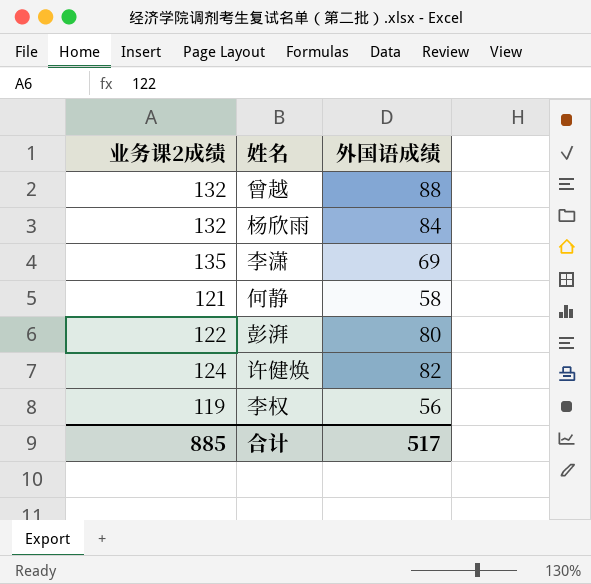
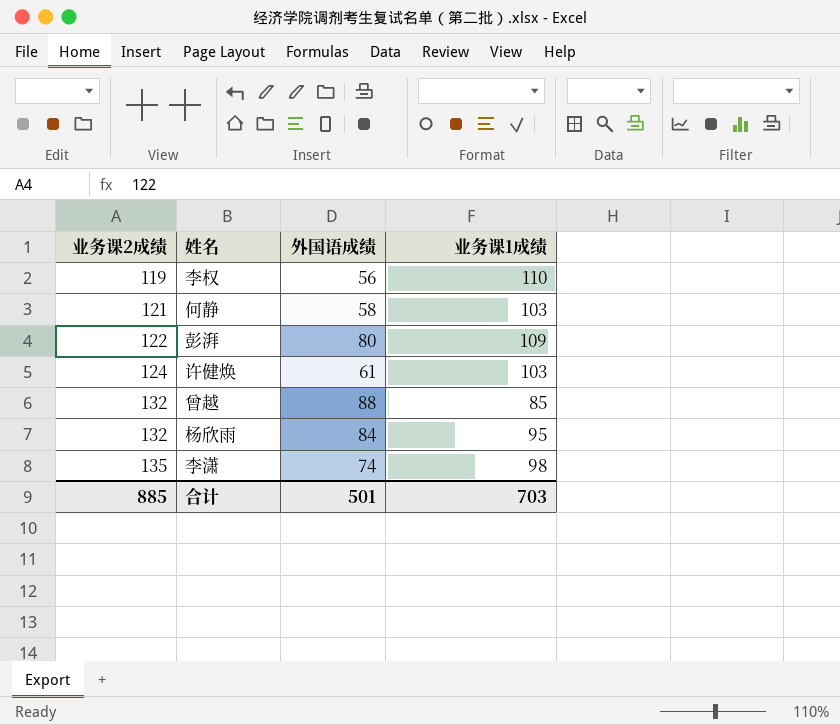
row order: none -> 业务课2成绩 ascending
column 业务课1成绩 | position: none -> 4
许健焕 | 外国语成绩: 82 -> 61
李潇 | 外国语成绩: 69 -> 74
合计 | 外国语成绩: 517 -> 501

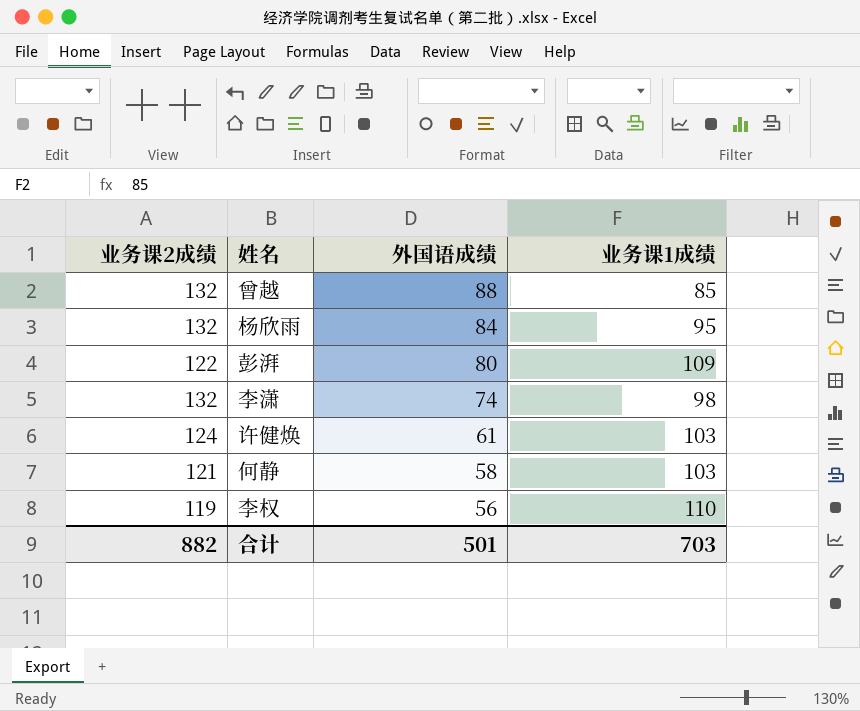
row order: 业务课2成绩 ascending -> 外国语成绩 descending
李潇 | 业务课2成绩: 135 -> 132
合计 | 业务课2成绩: 885 -> 882

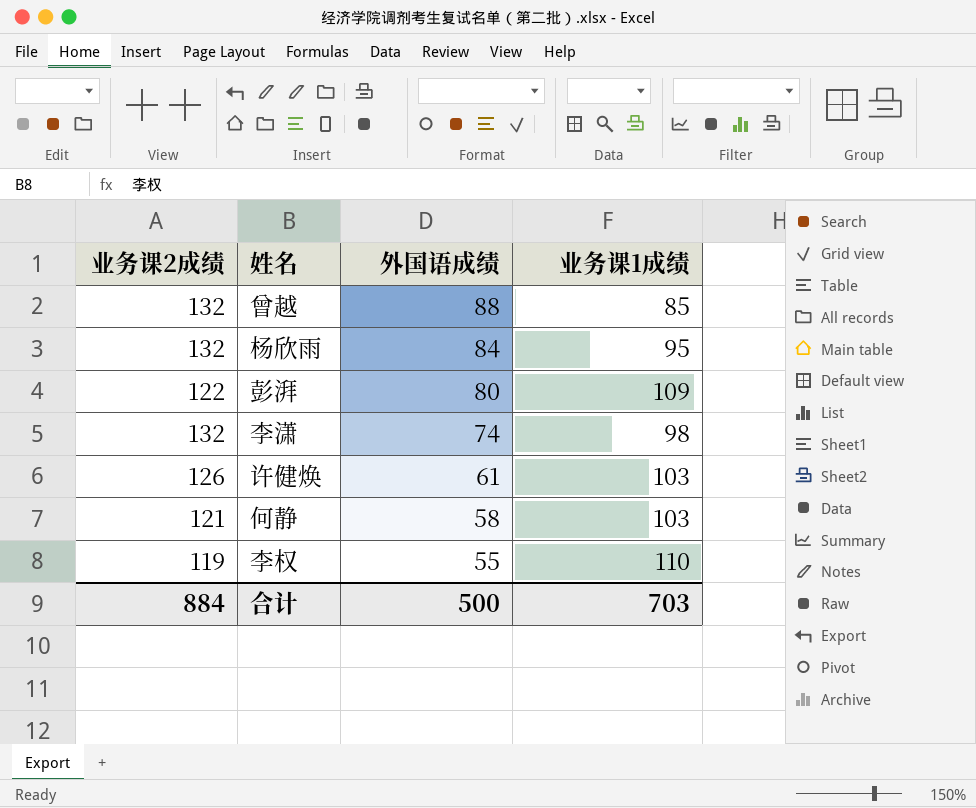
许健焕 | 业务课2成绩: 124 -> 126
李权 | 外国语成绩: 56 -> 55
合计 | 业务课2成绩: 882 -> 884
合计 | 外国语成绩: 501 -> 500

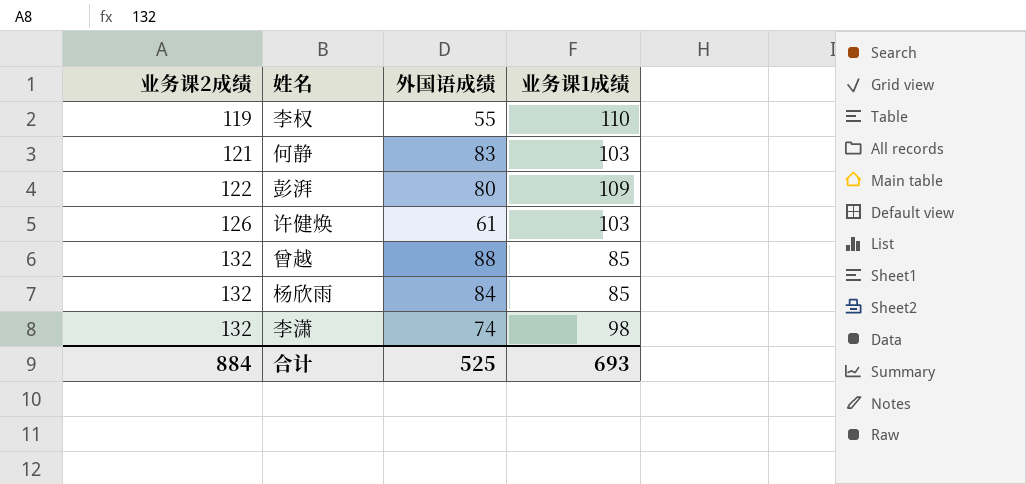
row order: 外国语成绩 descending -> 业务课2成绩 ascending
何静 | 外国语成绩: 58 -> 83
杨欣雨 | 业务课1成绩: 95 -> 85
合计 | 外国语成绩: 500 -> 525
合计 | 业务课1成绩: 703 -> 693

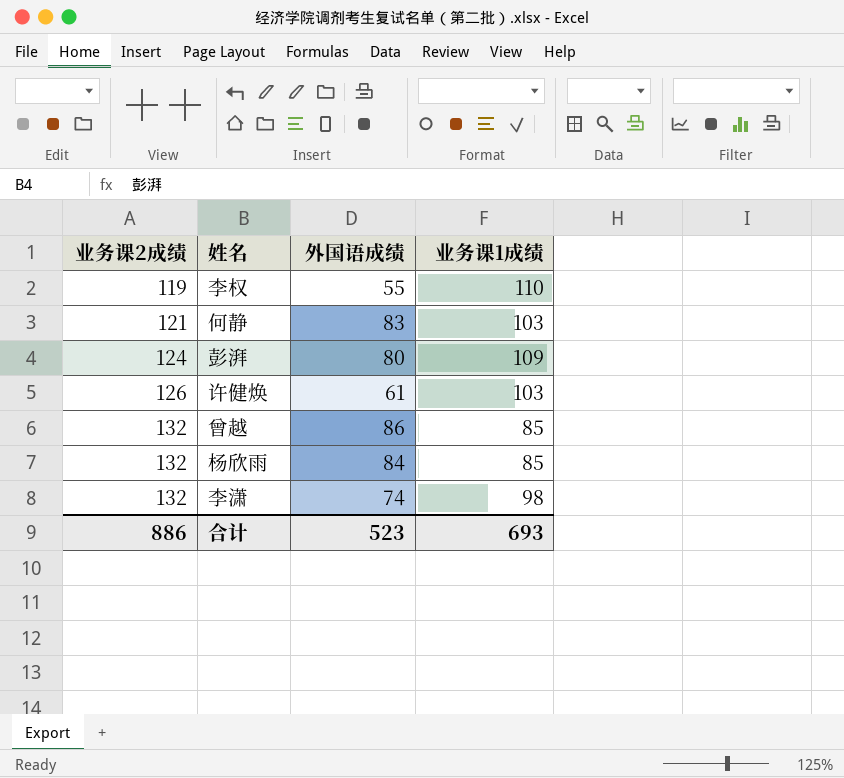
彭湃 | 业务课2成绩: 122 -> 124
曾越 | 外国语成绩: 88 -> 86
合计 | 业务课2成绩: 884 -> 886
合计 | 外国语成绩: 525 -> 523

